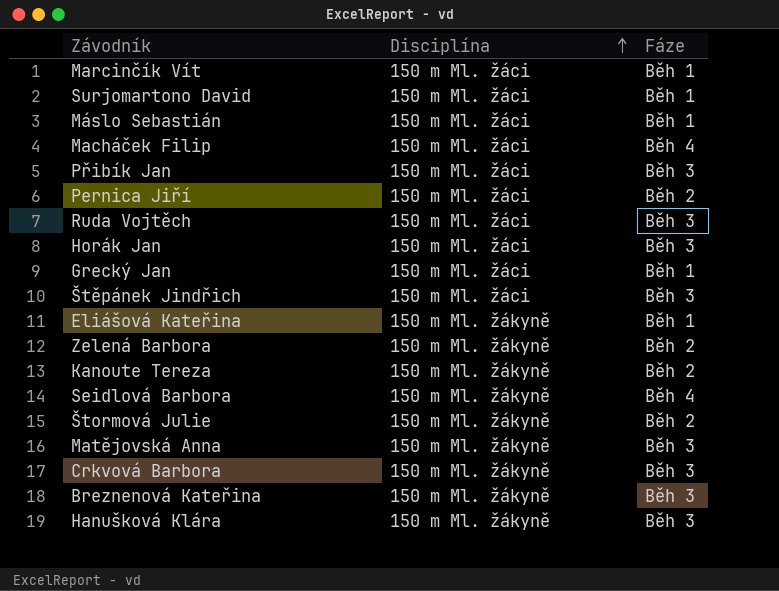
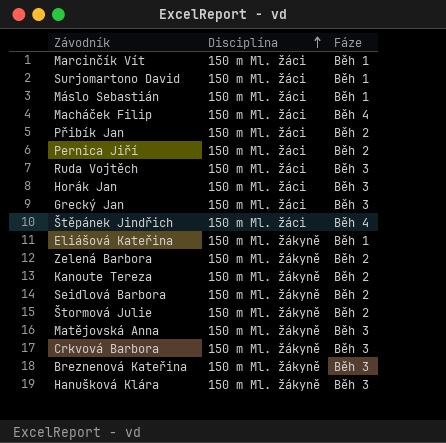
Přibík Jan | Fáze: Běh 3 -> Běh 2
Grecký Jan | Fáze: Běh 1 -> Běh 3
Štěpánek Jindřich | Fáze: Běh 3 -> Běh 4
Seidlová Barbora | Fáze: Běh 4 -> Běh 2

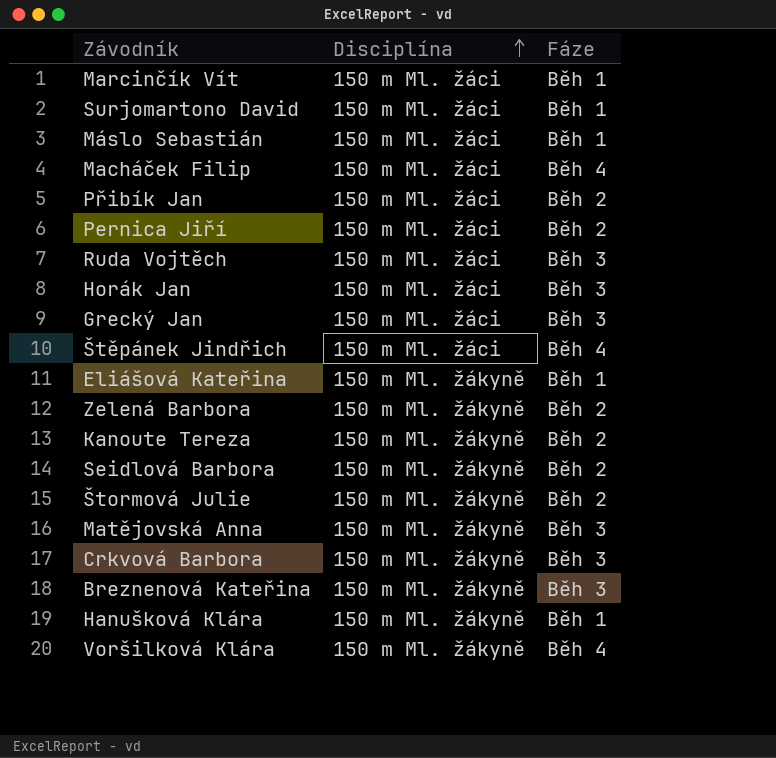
Hanušková Klára | Fáze: Běh 3 -> Běh 1
row Voršilková Klára: none -> 150 m Ml. žákyně | Běh 4

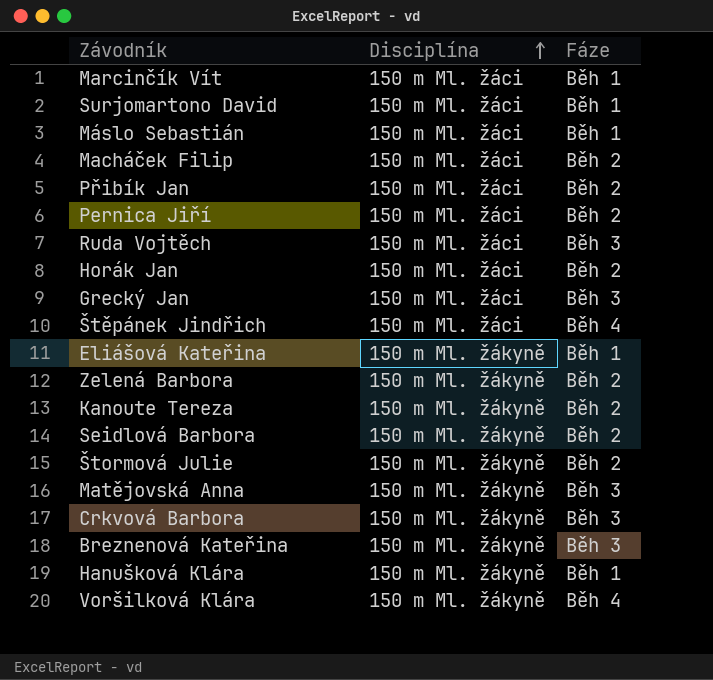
Macháček Filip | Fáze: Běh 4 -> Běh 2
Horák Jan | Fáze: Běh 3 -> Běh 2

